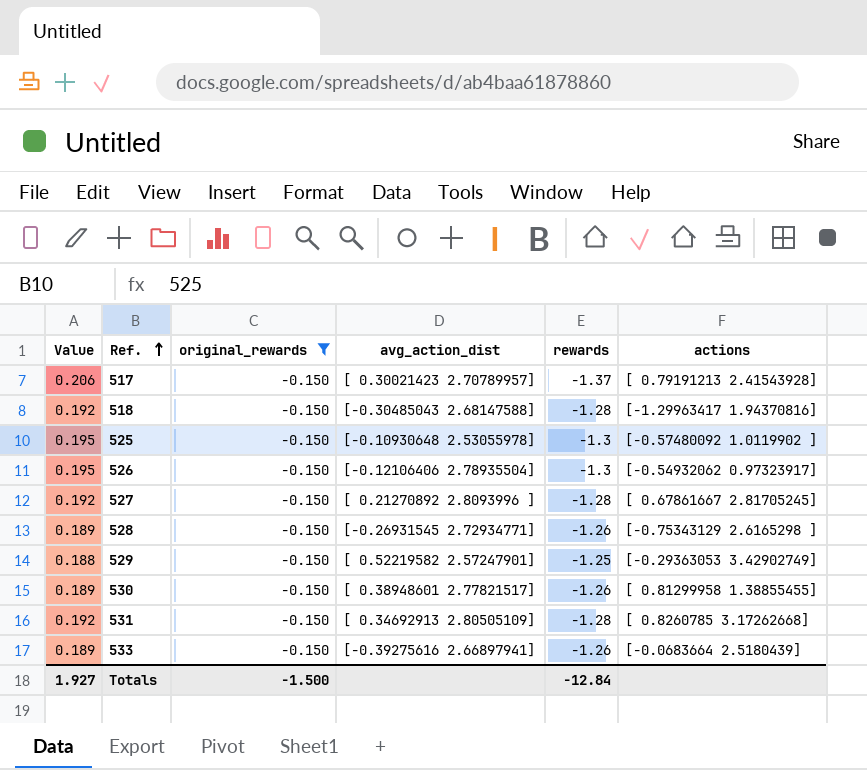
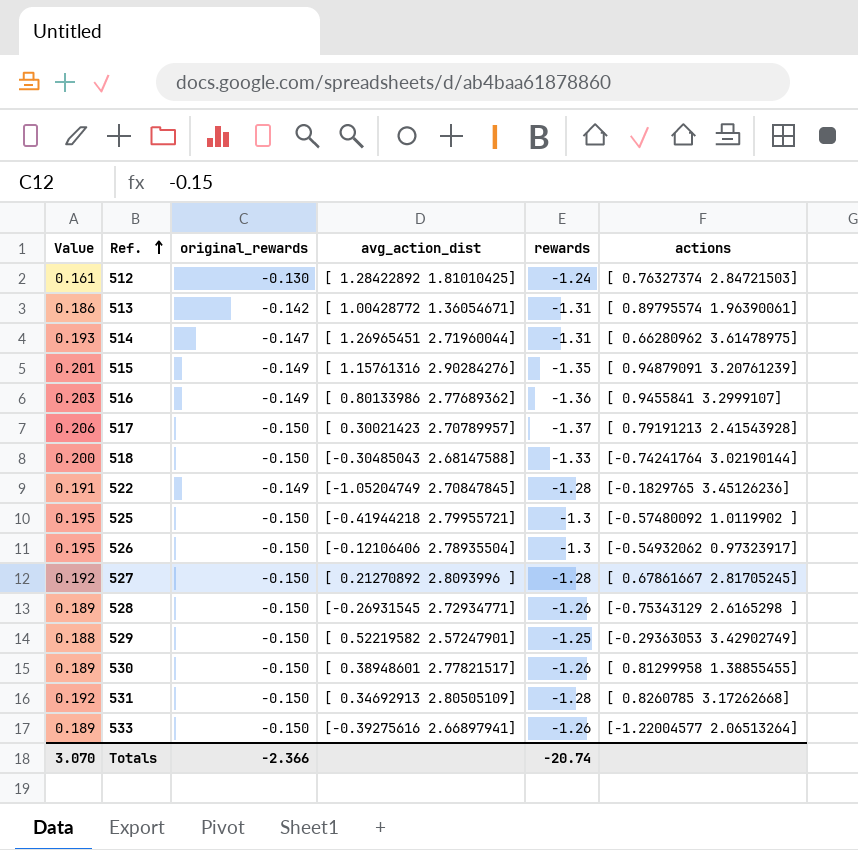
filter: original_rewards = -0.150 -> none
518 | Value: 0.192 -> 0.200
518 | rewards: -1.28 -> -1.33
518 | actions: [-1.29963417 1.94370816] -> [-0.74241764 3.02190144]
525 | avg_action_dist: [-0.10930648 2.53055978] -> [-0.41944218 2.79955721]
533 | actions: [-0.0683664 2.5180439] -> [-1.22004577 2.06513264]
Totals | Value: 1.927 -> 3.070
Totals | original_rewards: -1.500 -> -2.366
Totals | rewards: -12.84 -> -20.74

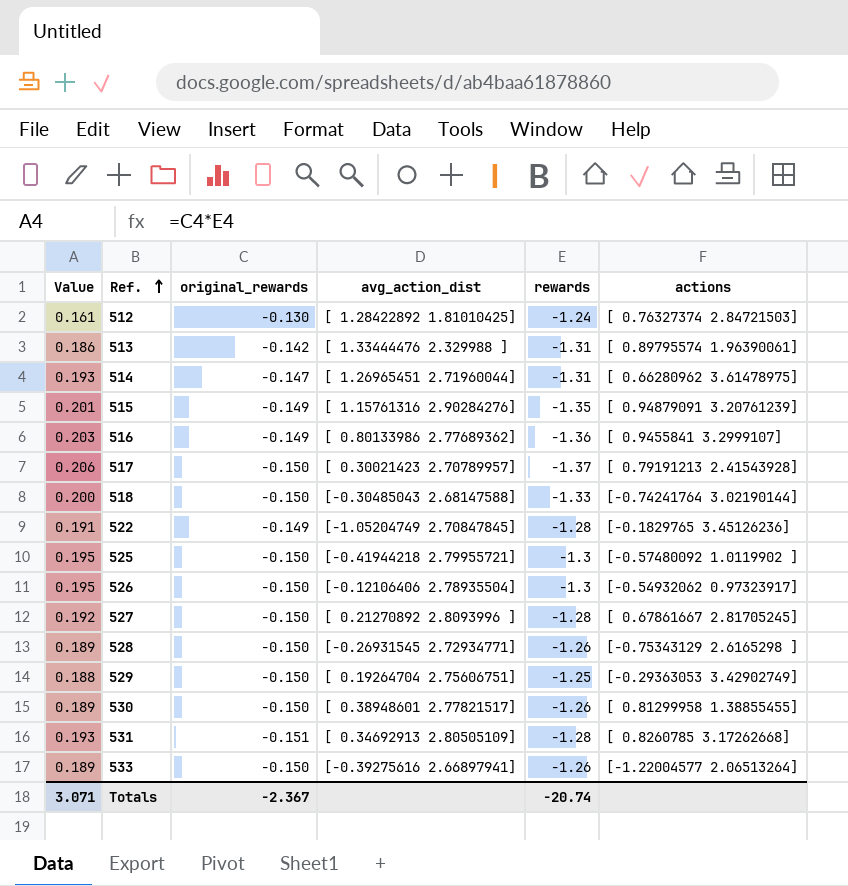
513 | avg_action_dist: [ 1.00428772 1.36054671] -> [ 1.33444476 2.329988 ]
529 | avg_action_dist: [ 0.52219582 2.57247901] -> [ 0.19264704 2.75606751]
531 | Value: 0.192 -> 0.193
531 | original_rewards: -0.150 -> -0.151
Totals | Value: 3.070 -> 3.071
Totals | original_rewards: -2.366 -> -2.367

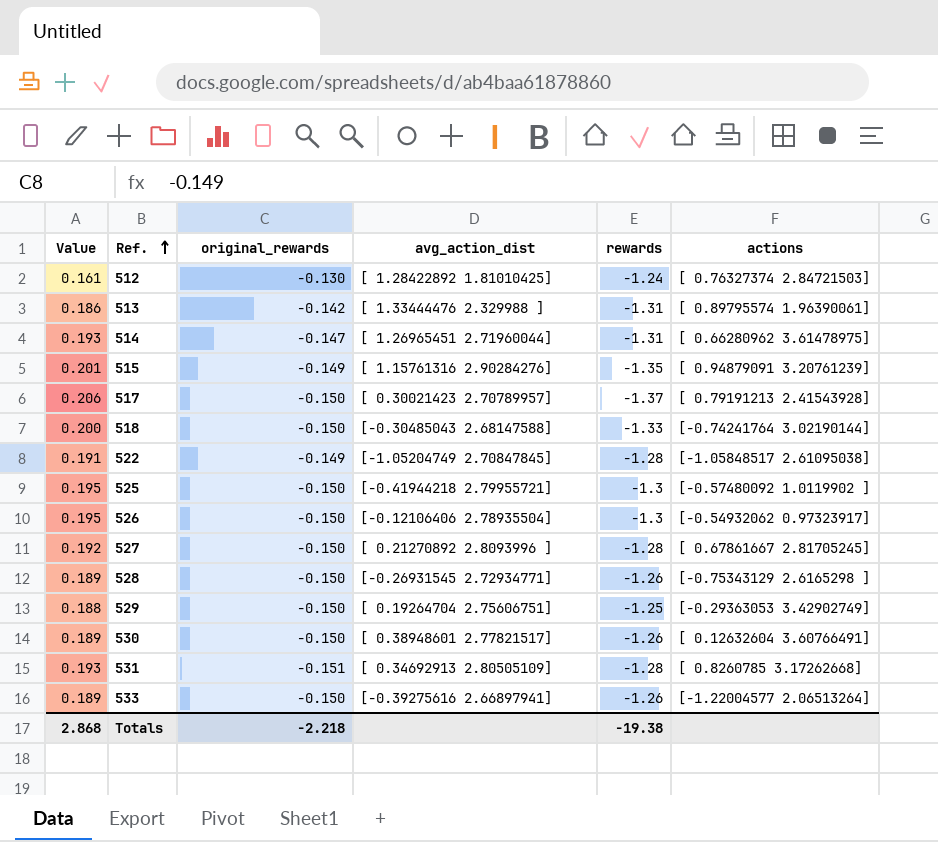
row 516: 0.203 | -0.149 | [ 0.80133986 2.77689362] | -1.36 | [ 0.9455841 3.2999107] -> none
522 | actions: [-0.1829765 3.45126236] -> [-1.05848517 2.61095038]
530 | actions: [ 0.81299958 1.38855455] -> [ 0.12632604 3.60766491]
Totals | Value: 3.071 -> 2.868
Totals | original_rewards: -2.367 -> -2.218
Totals | rewards: -20.74 -> -19.38

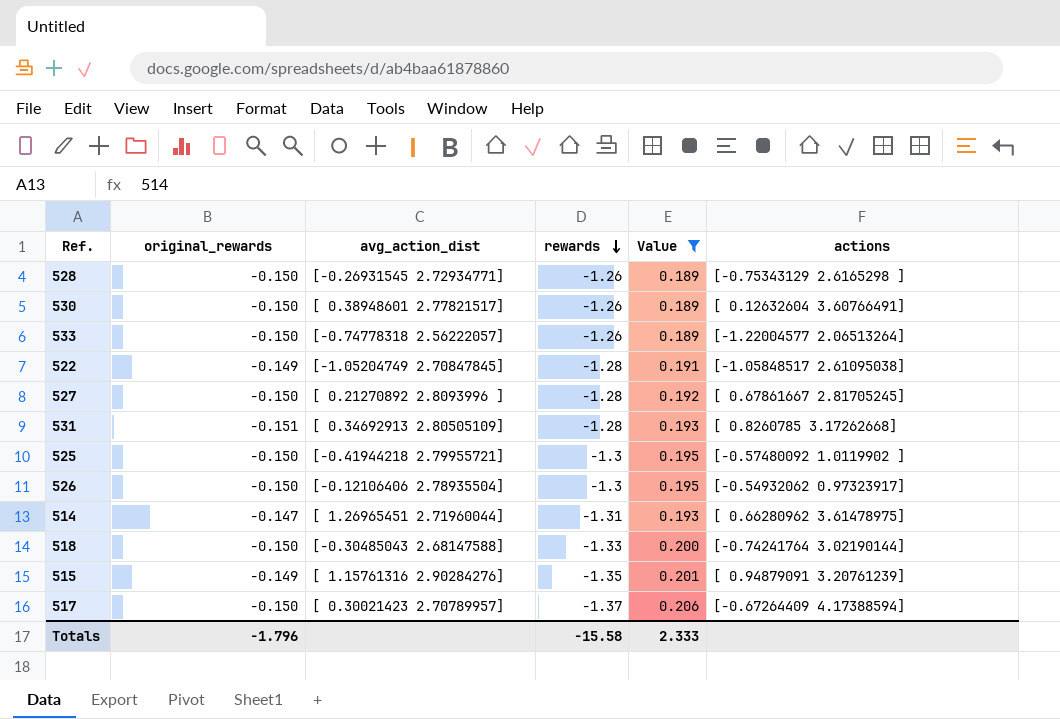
filter: none -> Value >= 0.189
row order: Ref. ascending -> rewards descending
column Value | position: 1 -> 5
533 | avg_action_dist: [-0.39275616 2.66897941] -> [-0.74778318 2.56222057]
517 | actions: [ 0.79191213 2.41543928] -> [-0.67264409 4.17388594]
Totals | original_rewards: -2.218 -> -1.796
Totals | rewards: -19.38 -> -15.58
Totals | Value: 2.868 -> 2.333

